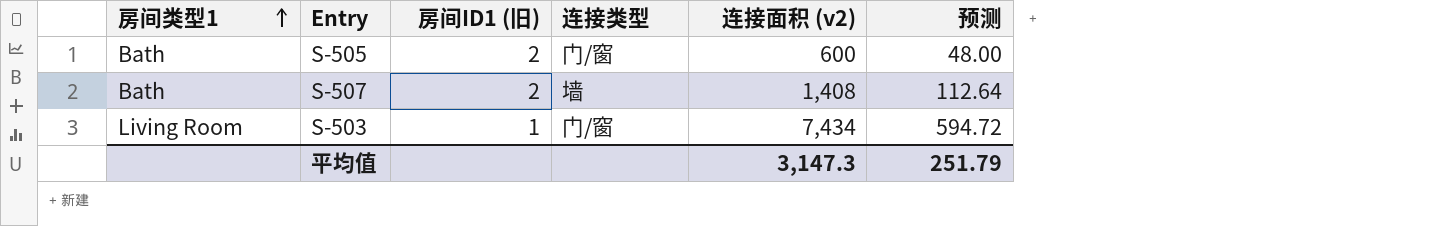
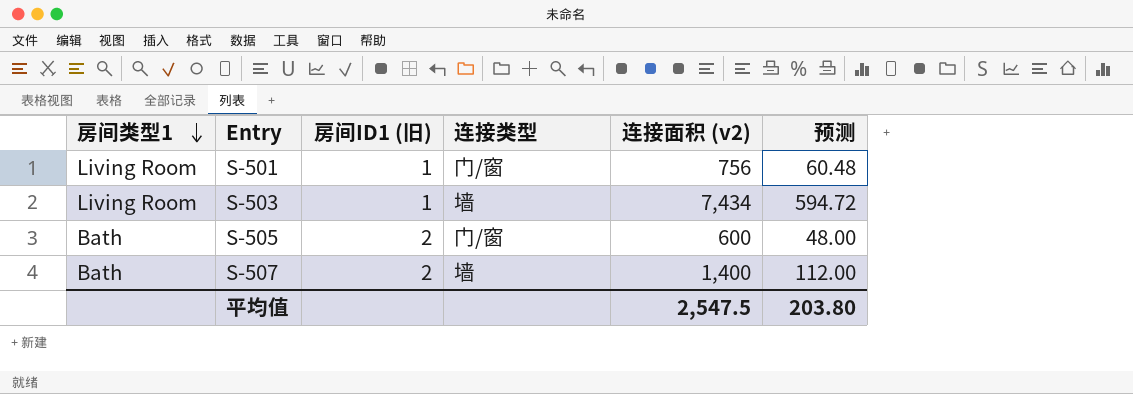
row order: 房间类型1 ascending -> 房间类型1 descending
row S-501: none -> Living Room | 1 | 门/窗 | 756 | 60.48
S-503 | 连接类型: 门/窗 -> 墙
S-507 | 连接面积 (v2): 1,408 -> 1,400
S-507 | 预测: 112.64 -> 112.00
平均值 | 连接面积 (v2): 3,147.3 -> 2,547.5
平均值 | 预测: 251.79 -> 203.80

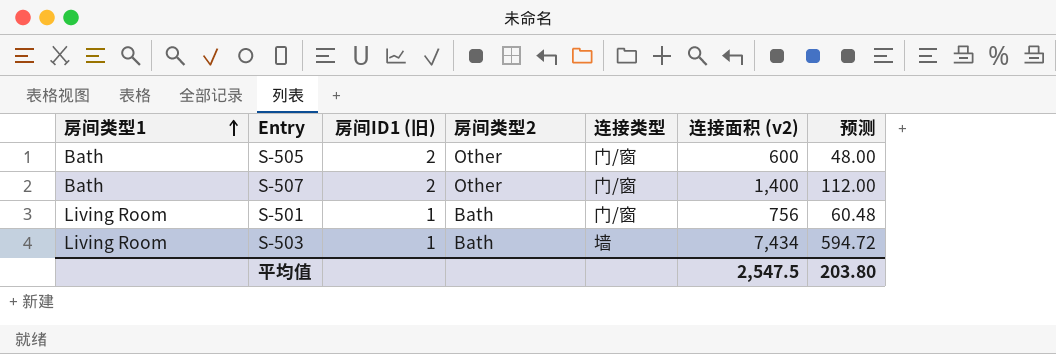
row order: 房间类型1 descending -> 房间类型1 ascending
column 房间类型2 | position: none -> 4
S-507 | 连接类型: 墙 -> 门/窗

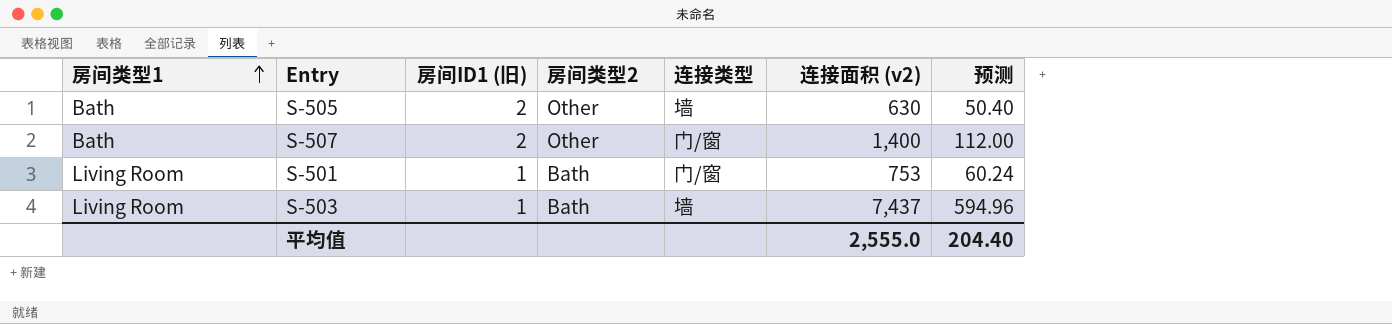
S-505 | 连接类型: 门/窗 -> 墙
S-505 | 连接面积 (v2): 600 -> 630
S-505 | 预测: 48.00 -> 50.40
S-501 | 连接面积 (v2): 756 -> 753
S-501 | 预测: 60.48 -> 60.24
S-503 | 连接面积 (v2): 7,434 -> 7,437
S-503 | 预测: 594.72 -> 594.96
平均值 | 连接面积 (v2): 2,547.5 -> 2,555.0
平均值 | 预测: 203.80 -> 204.40

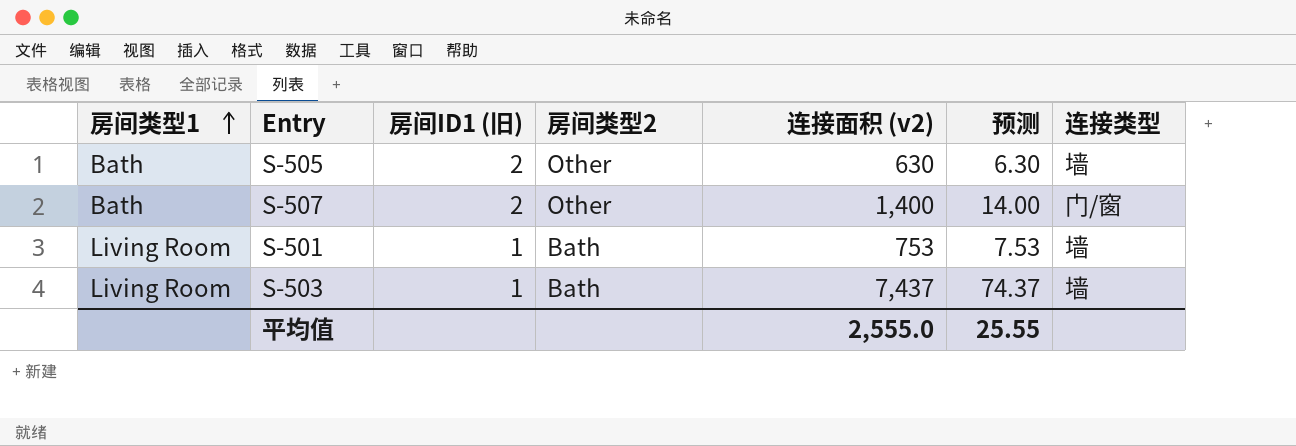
column 预测 | formula: [连接面积 (v2)] * 0.08 -> [连接面积 (v2)] * 0.01
column 连接类型 | position: 5 -> 7
S-501 | 连接类型: 门/窗 -> 墙
平均值 | 预测: 204.40 -> 25.55

